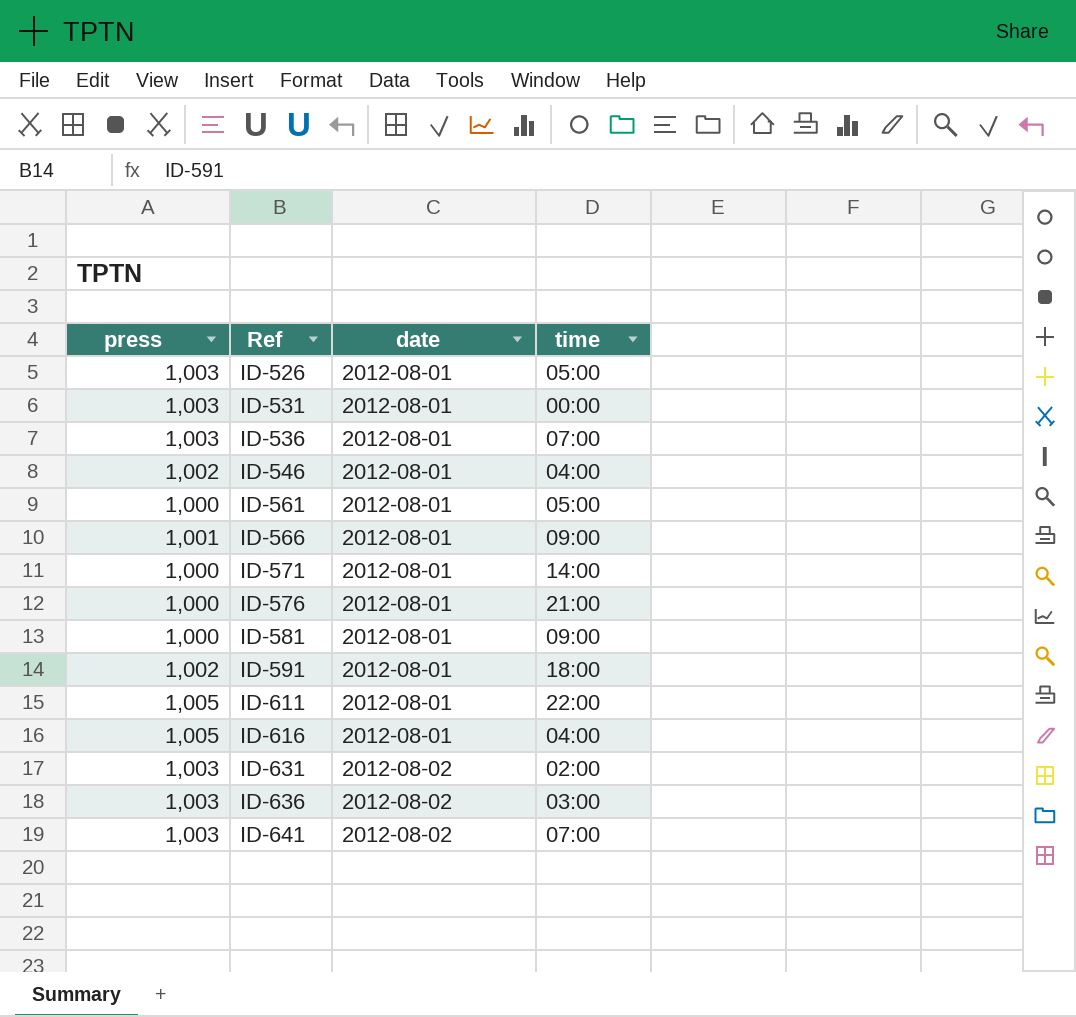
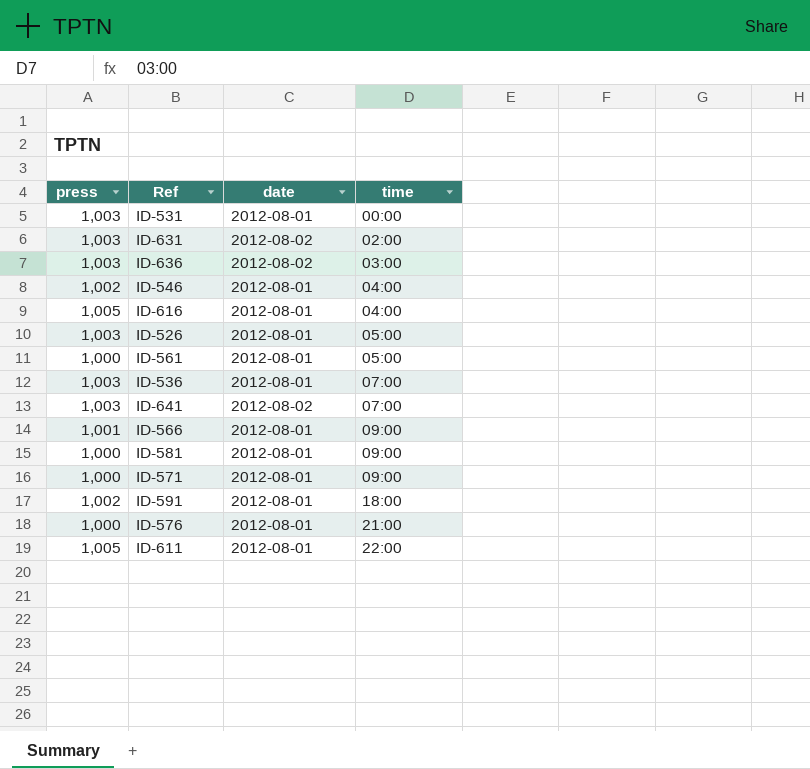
row order: Ref ascending -> time ascending
ID-571 | time: 14:00 -> 09:00

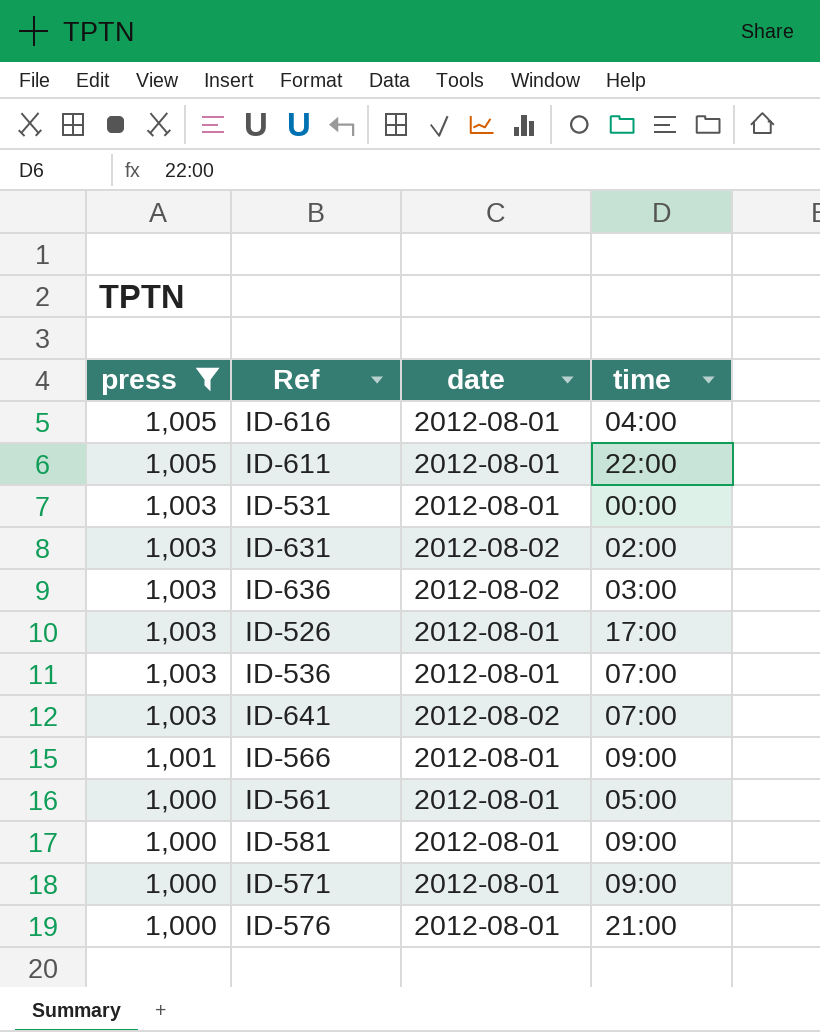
filter: none -> press != 1,002
row order: time ascending -> press descending
ID-526 | time: 05:00 -> 17:00

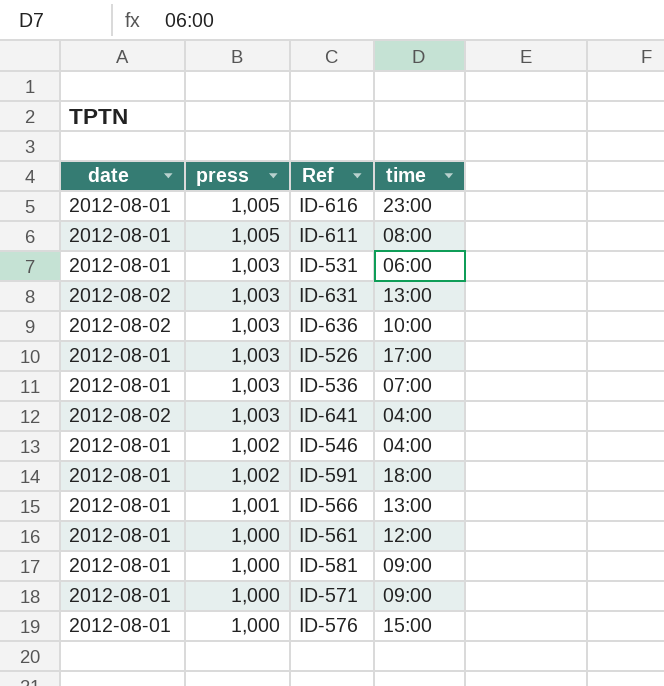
filter: press != 1,002 -> none
column date | position: 3 -> 1
ID-616 | time: 04:00 -> 23:00
ID-611 | time: 22:00 -> 08:00
ID-531 | time: 00:00 -> 06:00
ID-631 | time: 02:00 -> 13:00
ID-636 | time: 03:00 -> 10:00
ID-641 | time: 07:00 -> 04:00
ID-566 | time: 09:00 -> 13:00
ID-561 | time: 05:00 -> 12:00
ID-576 | time: 21:00 -> 15:00

